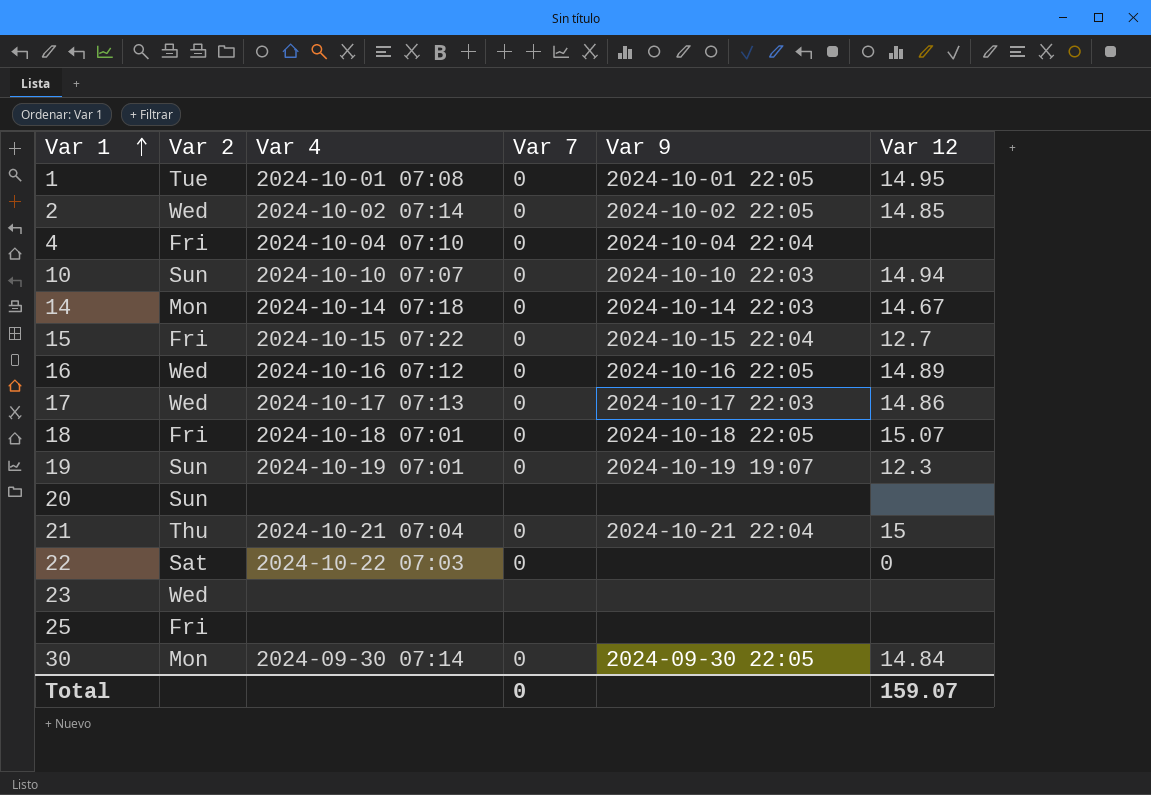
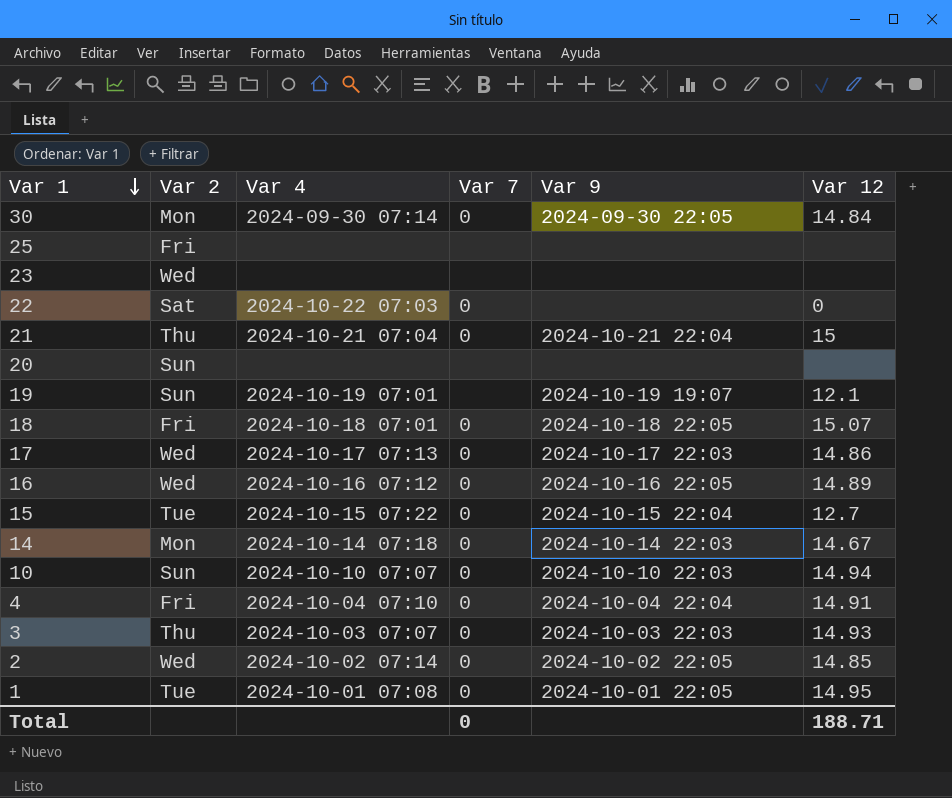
row order: Var 1 ascending -> Var 1 descending
19 | Var 7: 0 -> none
19 | Var 12: 12.3 -> 12.1
15 | Var 2: Fri -> Tue
4 | Var 12: none -> 14.91
row 3: none -> Thu | 2024-10-03 07:07 | 0 | 2024-10-03 22:03 | 14.93
Total | Var 12: 159.07 -> 188.71

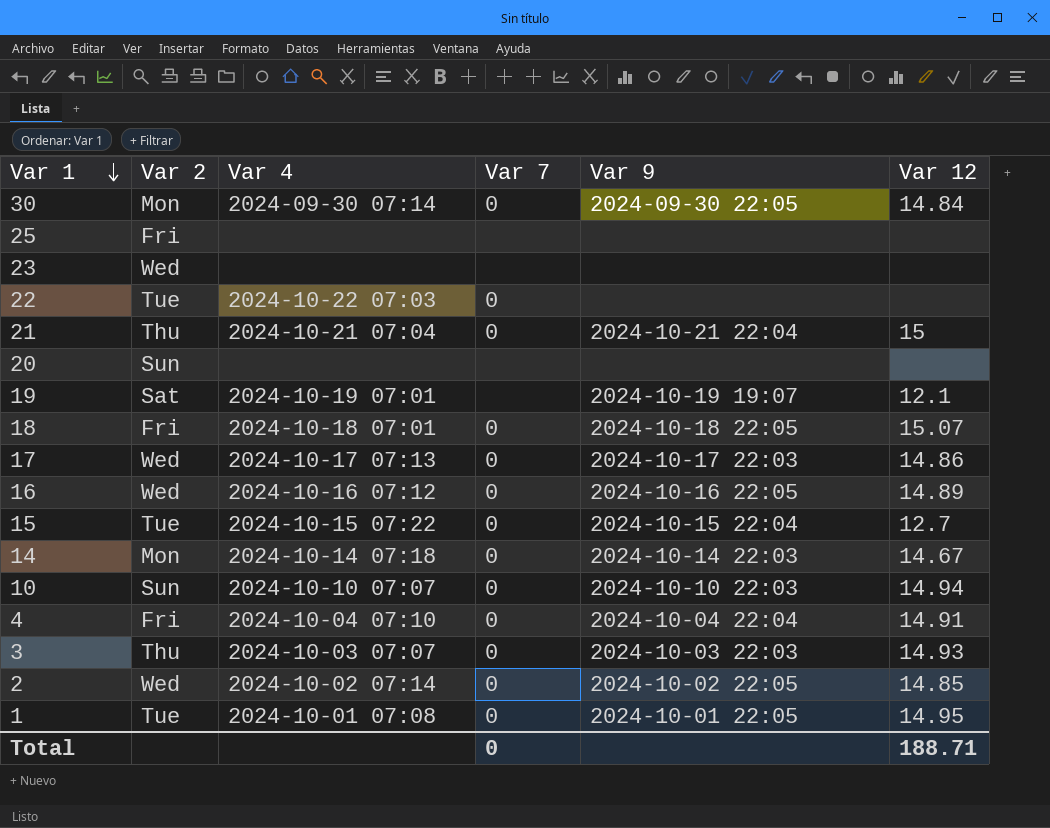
22 | Var 2: Sat -> Tue
22 | Var 12: 0 -> none
19 | Var 2: Sun -> Sat

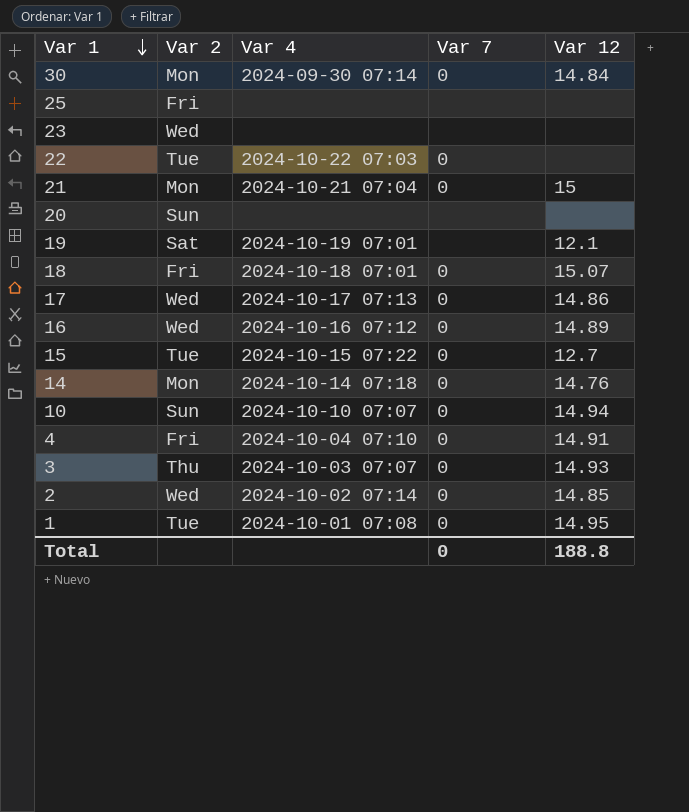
column Var 9 | position: 5 -> none
21 | Var 2: Thu -> Mon
14 | Var 12: 14.67 -> 14.76
Total | Var 12: 188.71 -> 188.8

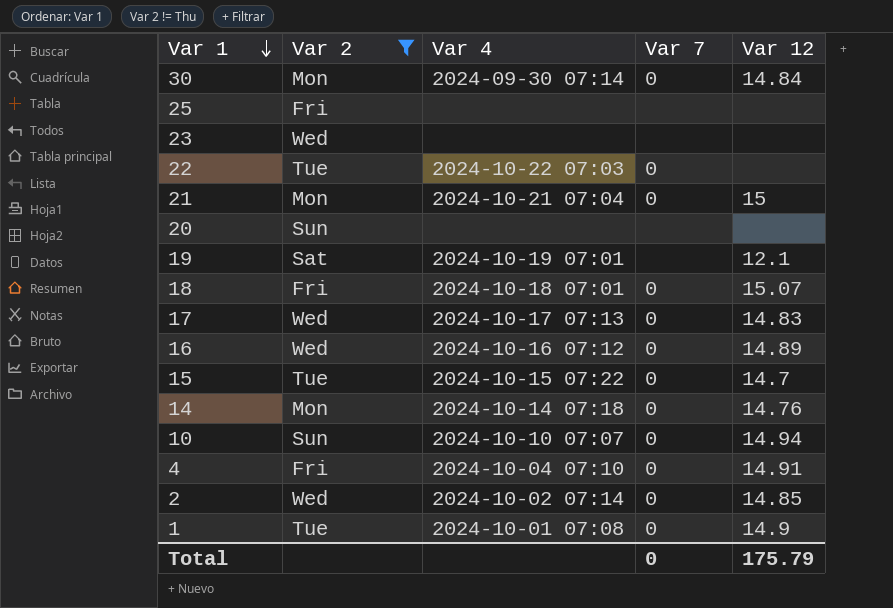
filter: none -> Var 2 != Thu
17 | Var 12: 14.86 -> 14.83
15 | Var 12: 12.7 -> 14.7
1 | Var 12: 14.95 -> 14.9
Total | Var 12: 188.8 -> 175.79

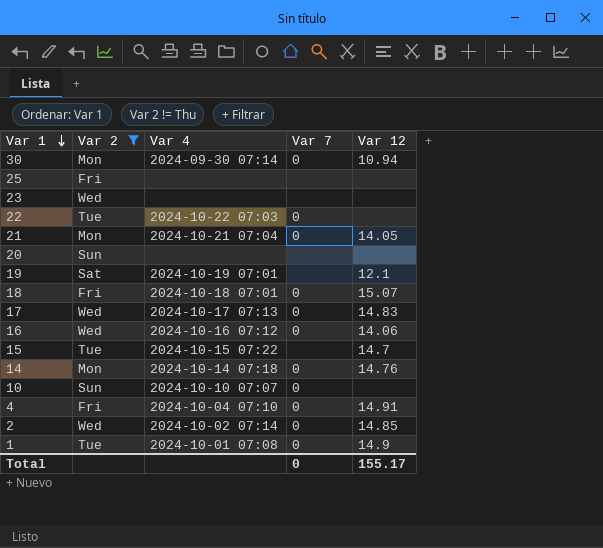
30 | Var 12: 14.84 -> 10.94
21 | Var 12: 15 -> 14.05
16 | Var 12: 14.89 -> 14.06
15 | Var 7: 0 -> none
10 | Var 12: 14.94 -> none
Total | Var 12: 175.79 -> 155.17

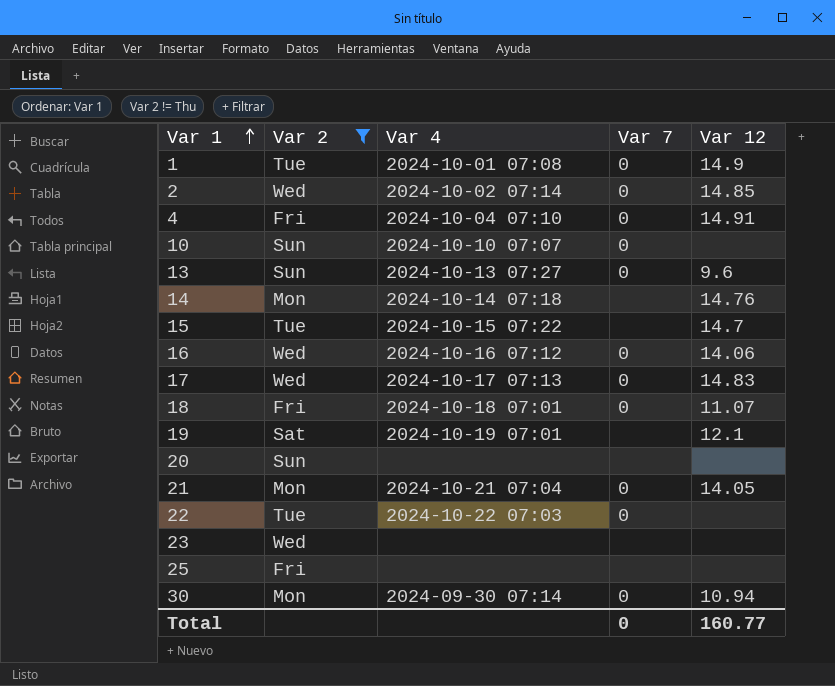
row order: Var 1 descending -> Var 1 ascending
row 13: none -> Sun | 2024-10-13 07:27 | 0 | 9.6
14 | Var 7: 0 -> none
18 | Var 12: 15.07 -> 11.07
Total | Var 12: 155.17 -> 160.77

